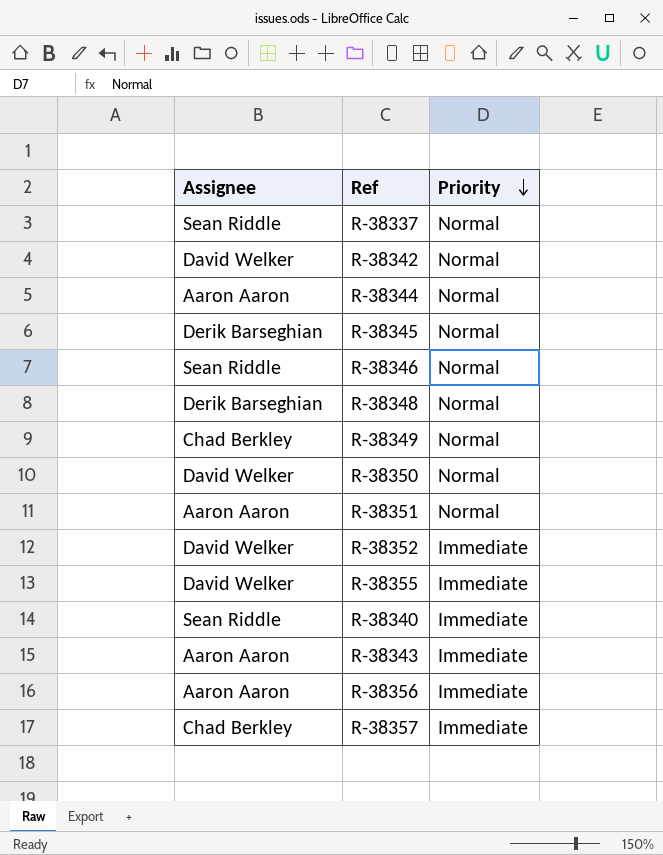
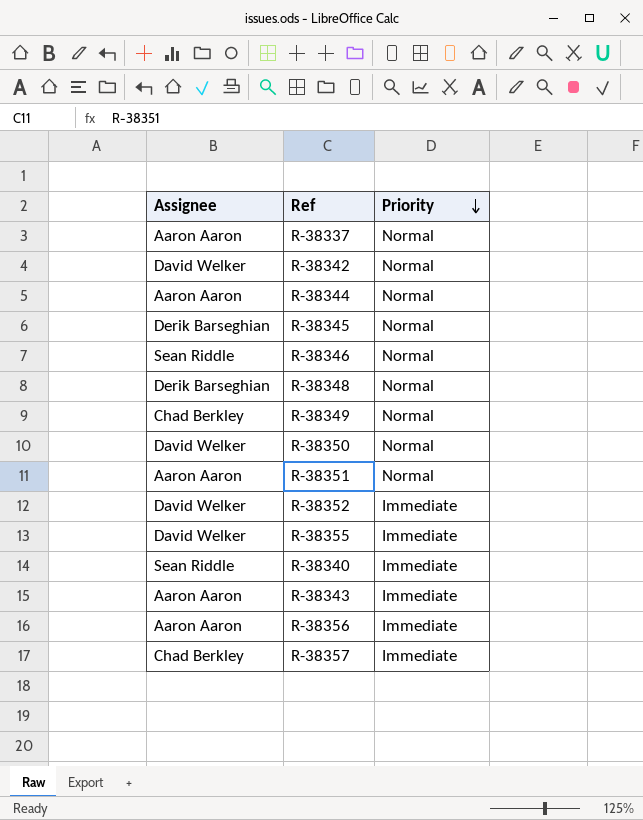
R-38337 | Assignee: Sean Riddle -> Aaron Aaron

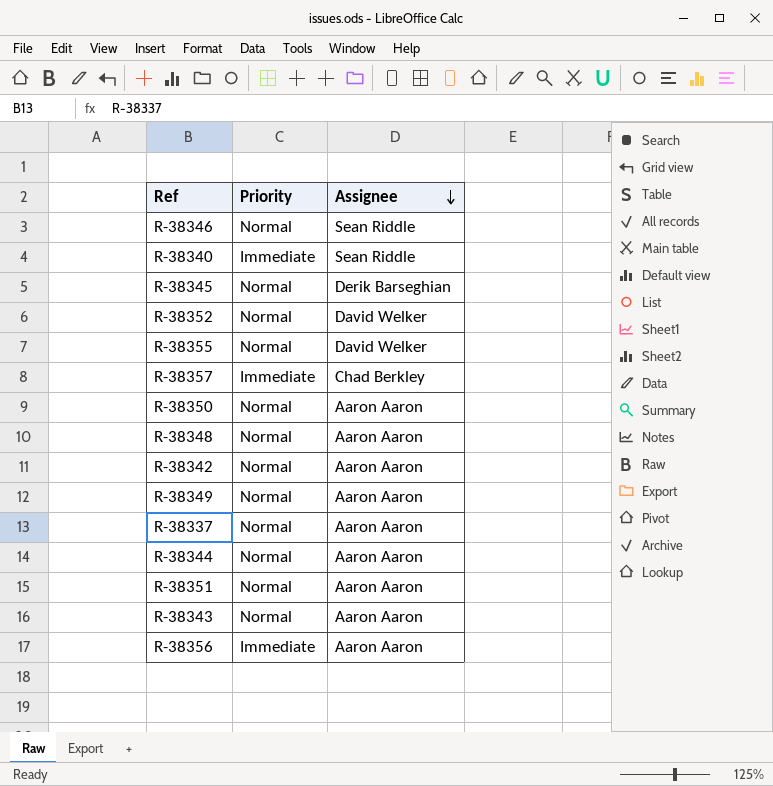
row order: Priority descending -> Assignee descending
column Assignee | position: 1 -> 3
R-38352 | Priority: Immediate -> Normal
R-38355 | Priority: Immediate -> Normal
R-38350 | Assignee: David Welker -> Aaron Aaron
R-38348 | Assignee: Derik Barseghian -> Aaron Aaron
R-38342 | Assignee: David Welker -> Aaron Aaron
R-38349 | Assignee: Chad Berkley -> Aaron Aaron
R-38343 | Priority: Immediate -> Normal

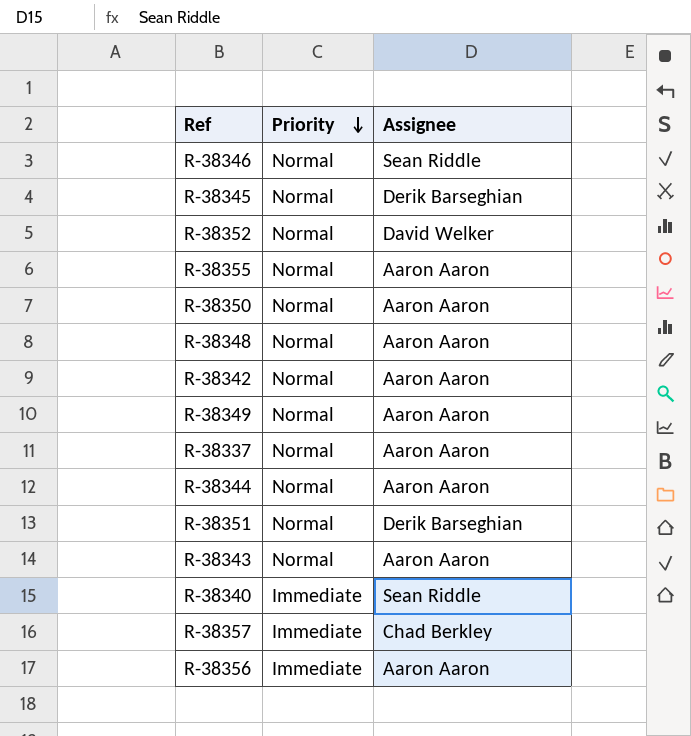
row order: Assignee descending -> Priority descending
R-38355 | Assignee: David Welker -> Aaron Aaron
R-38351 | Assignee: Aaron Aaron -> Derik Barseghian

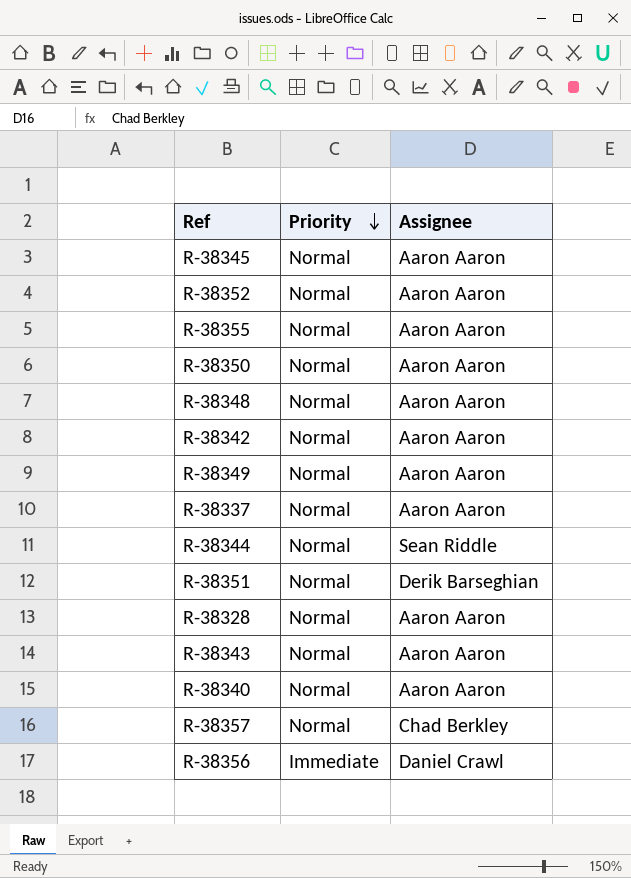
row R-38346: Normal | Sean Riddle -> none
R-38345 | Assignee: Derik Barseghian -> Aaron Aaron
R-38352 | Assignee: David Welker -> Aaron Aaron
R-38344 | Assignee: Aaron Aaron -> Sean Riddle
row R-38328: none -> Normal | Aaron Aaron
R-38340 | Priority: Immediate -> Normal
R-38340 | Assignee: Sean Riddle -> Aaron Aaron
R-38357 | Priority: Immediate -> Normal
R-38356 | Assignee: Aaron Aaron -> Daniel Crawl

